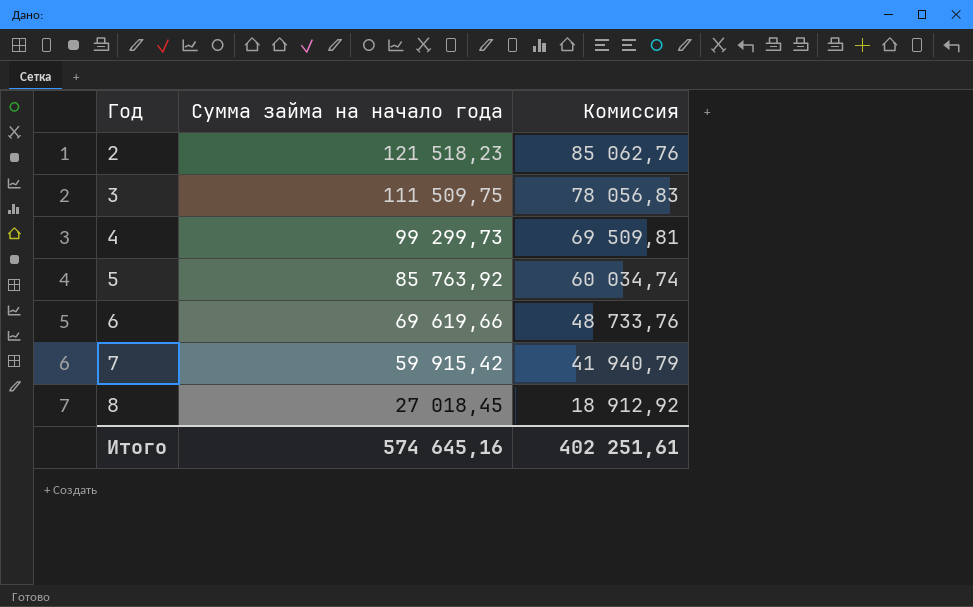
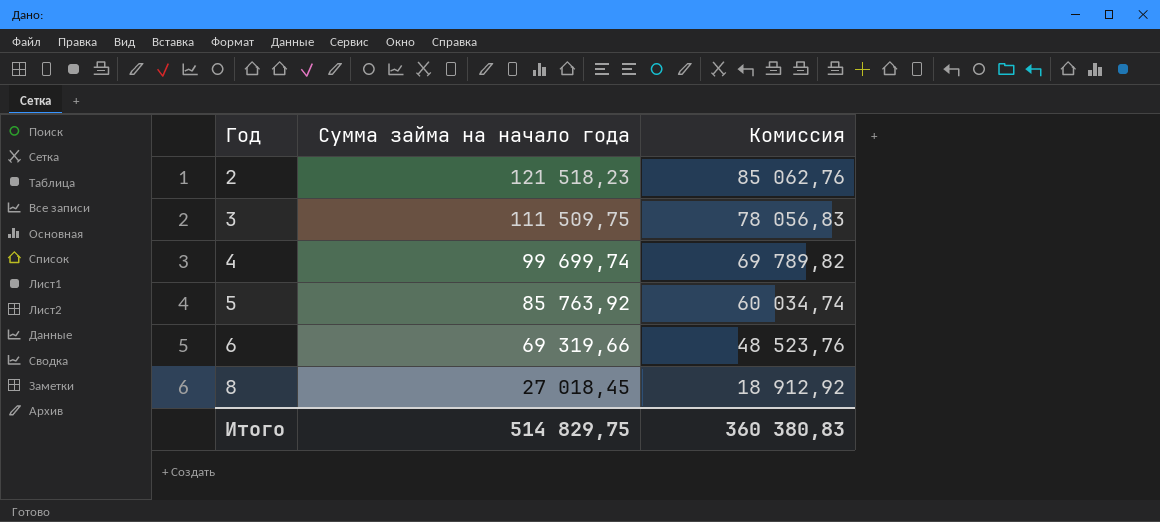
row 7: 59 915,42 | 41 940,79 -> none
4 | Сумма займа на начало года: 99 299,73 -> 99 699,74
4 | Комиссия: 69 509,81 -> 69 789,82
6 | Сумма займа на начало года: 69 619,66 -> 69 319,66
6 | Комиссия: 48 733,76 -> 48 523,76
Итого | Сумма займа на начало года: 574 645,16 -> 514 829,75
Итого | Комиссия: 402 251,61 -> 360 380,83

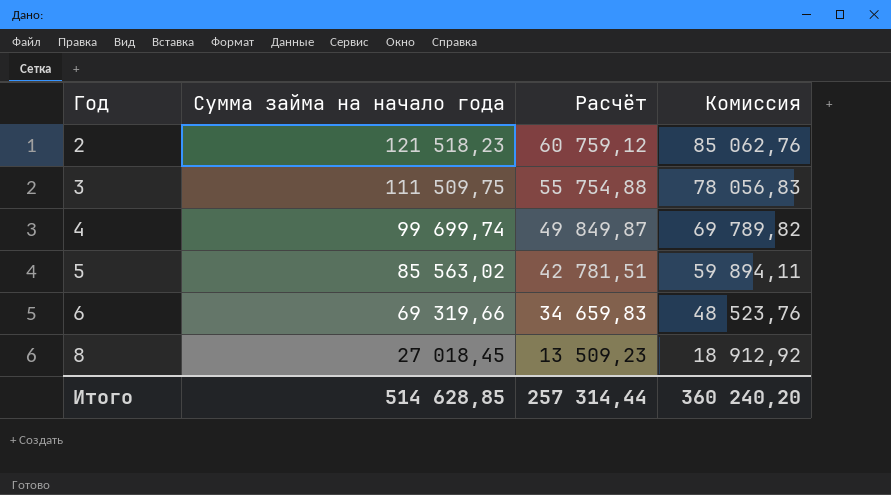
column Расчёт | formula: none -> [Сумма займа на начало года] * 0,5
5 | Сумма займа на начало года: 85 763,92 -> 85 563,02
5 | Комиссия: 60 034,74 -> 59 894,11
Итого | Сумма займа на начало года: 514 829,75 -> 514 628,85
Итого | Комиссия: 360 380,83 -> 360 240,20

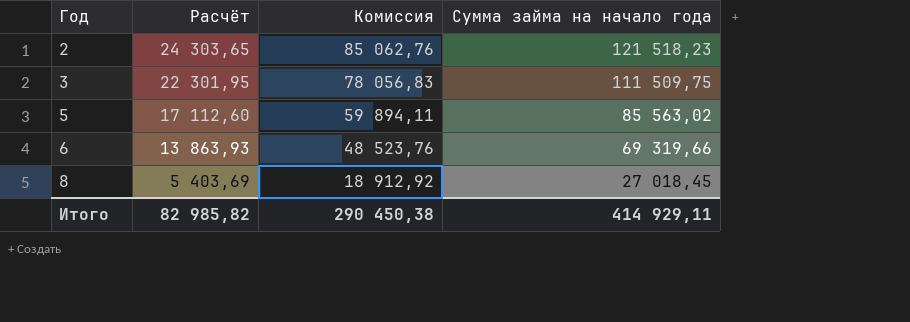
column Расчёт | formula: [Сумма займа на начало года] * 0,5 -> [Сумма займа на начало года] * 0,2
column Сумма займа на начало года | position: 2 -> 4
row 4: 99 699,74 | 49 849,87 | 69 789,82 -> none
Итого | Расчёт: 257 314,44 -> 82 985,82
Итого | Комиссия: 360 240,20 -> 290 450,38
Итого | Сумма займа на начало года: 514 628,85 -> 414 929,11

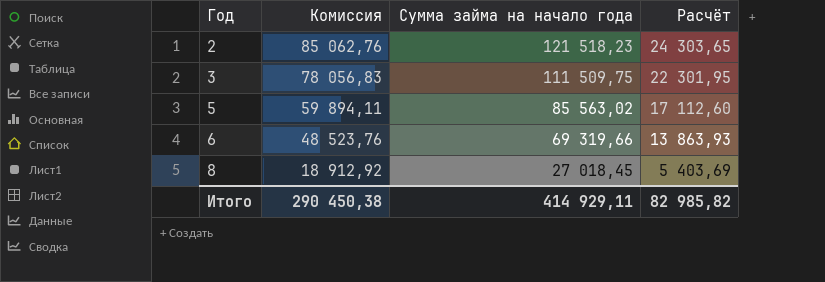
column Расчёт | position: 2 -> 4

